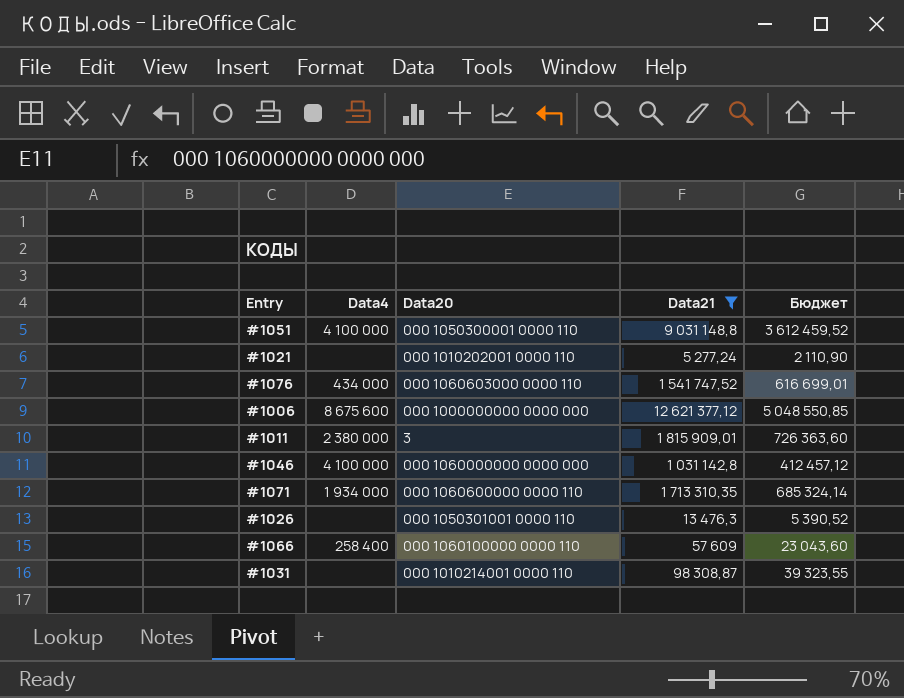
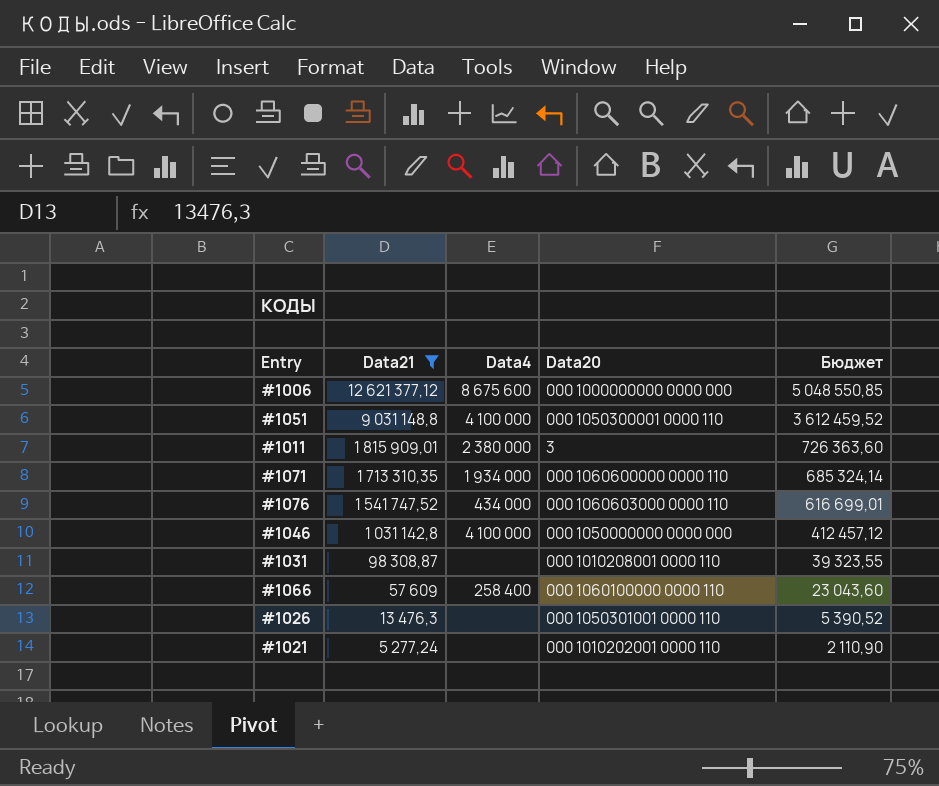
row order: none -> Data21 descending
column Data21 | position: 4 -> 2
#1046 | Data20: 000 1060000000 0000 000 -> 000 1050000000 0000 000
#1031 | Data20: 000 1010214001 0000 110 -> 000 1010208001 0000 110

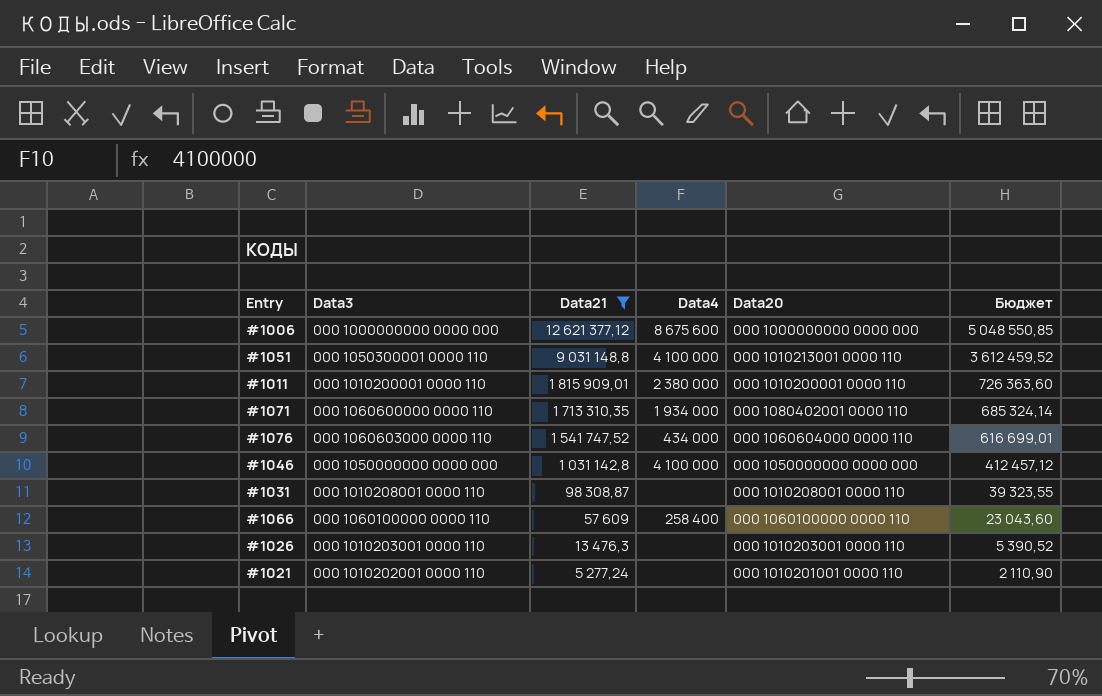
column Data3 | position: none -> 2
#1051 | Data20: 000 1050300001 0000 110 -> 000 1010213001 0000 110
#1011 | Data20: 3 -> 000 1010200001 0000 110
#1071 | Data20: 000 1060600000 0000 110 -> 000 1080402001 0000 110
#1076 | Data20: 000 1060603000 0000 110 -> 000 1060604000 0000 110
#1026 | Data20: 000 1050301001 0000 110 -> 000 1010203001 0000 110
#1021 | Data20: 000 1010202001 0000 110 -> 000 1010201001 0000 110

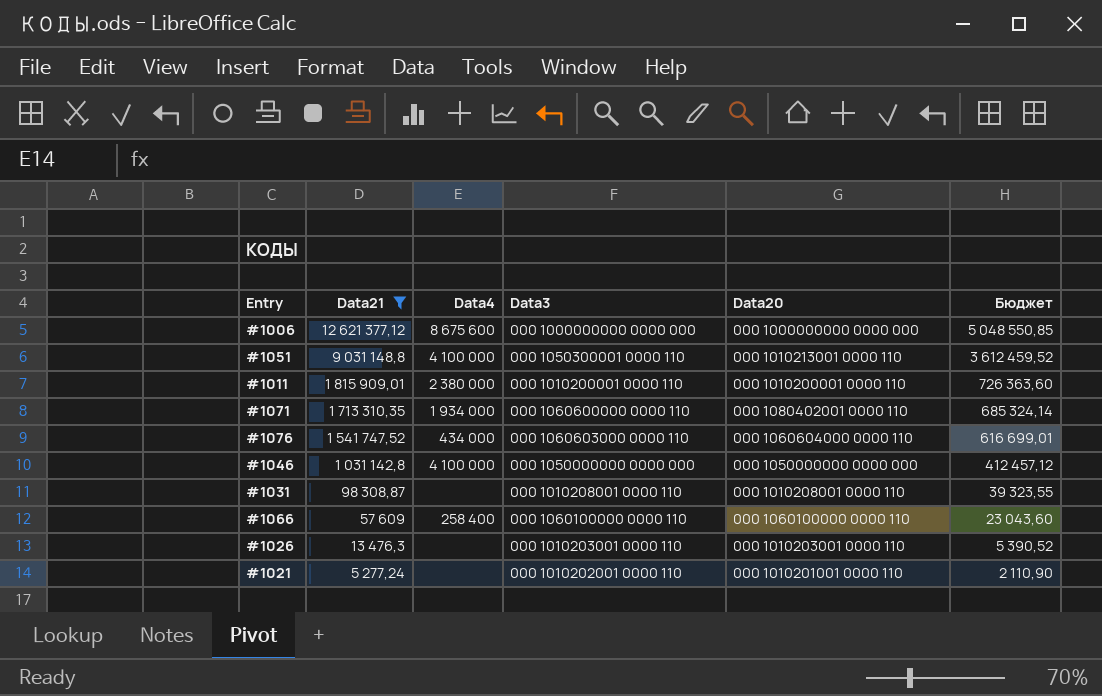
column Data3 | position: 2 -> 4

